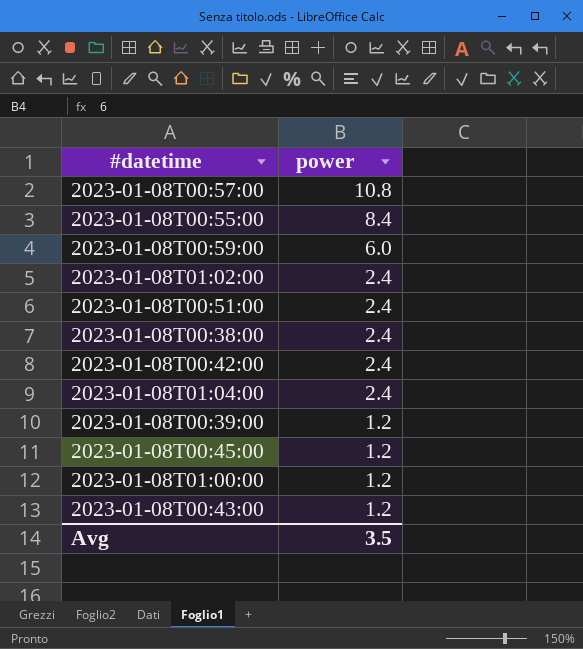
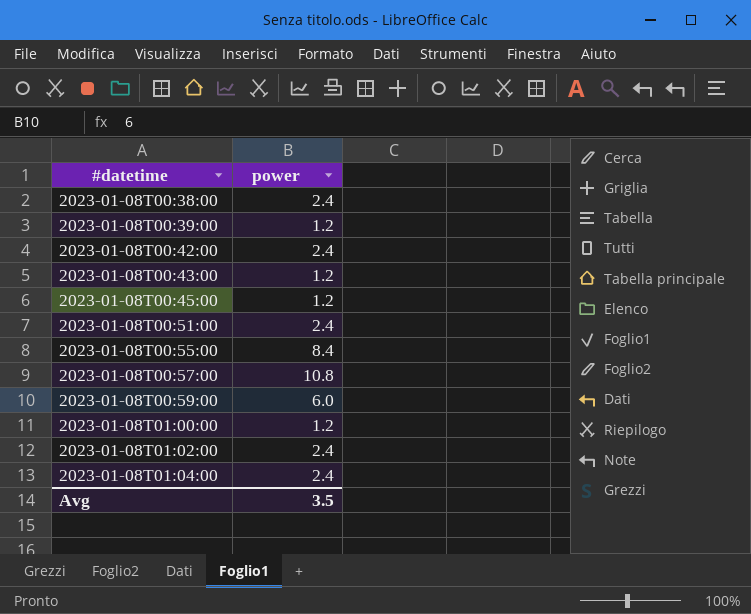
row order: power descending -> #datetime ascending

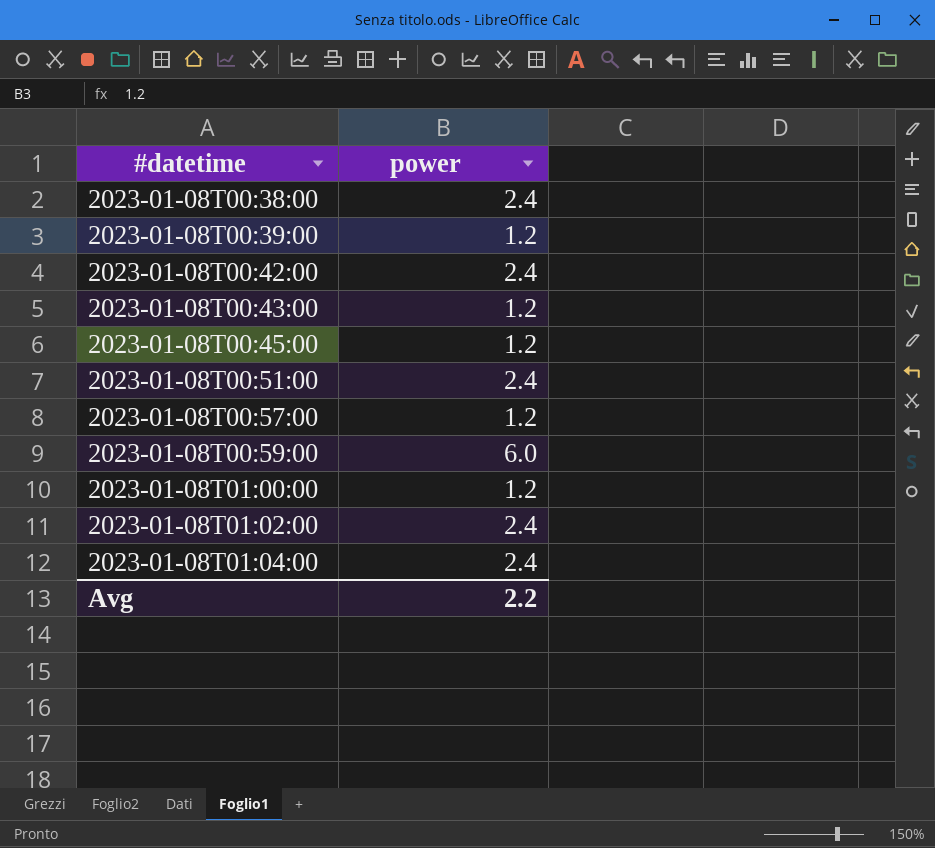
row 2023-01-08T00:55:00: 8.4 -> none
2023-01-08T00:57:00 | power: 10.8 -> 1.2
Avg | power: 3.5 -> 2.2

